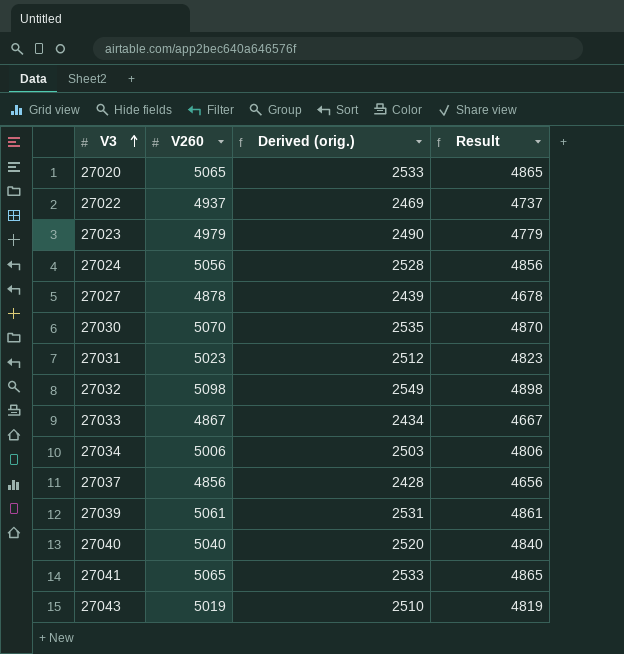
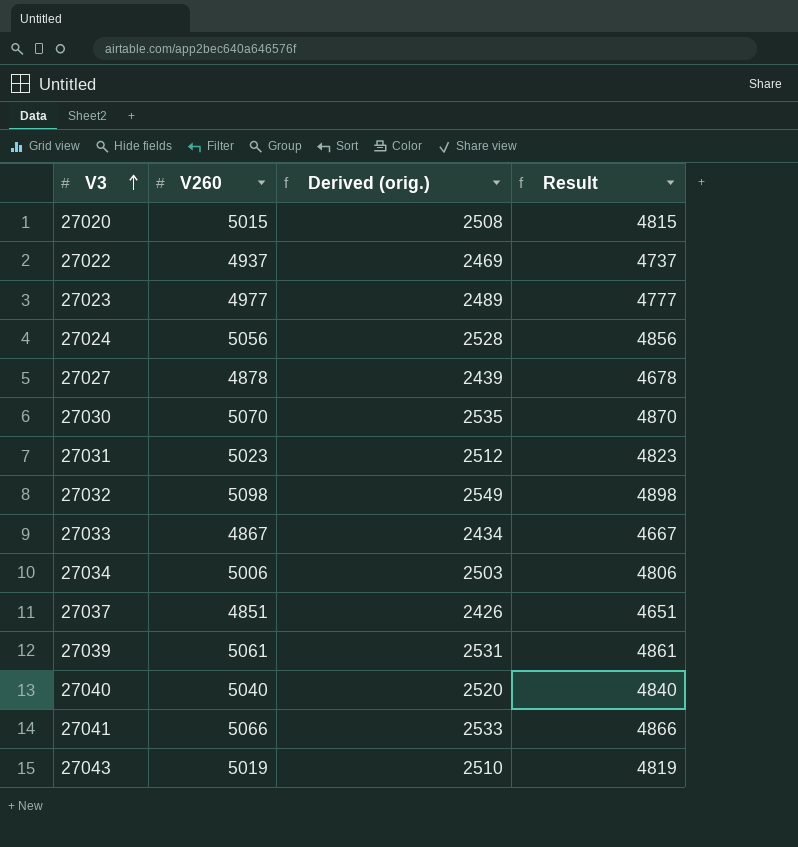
27020 | V260: 5065 -> 5015
27020 | Derived (orig.): 2533 -> 2508
27020 | Result: 4865 -> 4815
27023 | V260: 4979 -> 4977
27023 | Derived (orig.): 2490 -> 2489
27023 | Result: 4779 -> 4777
27037 | V260: 4856 -> 4851
27037 | Derived (orig.): 2428 -> 2426
27037 | Result: 4656 -> 4651
27041 | V260: 5065 -> 5066
27041 | Result: 4865 -> 4866

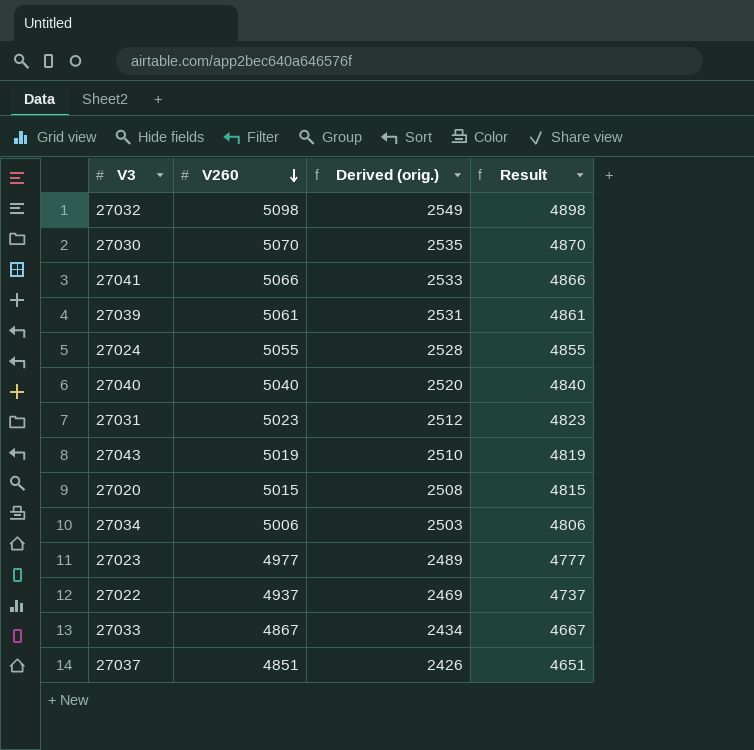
row order: V3 ascending -> V260 descending
row 27027: 4878 | 2439 | 4678 -> none
27024 | V260: 5056 -> 5055
27024 | Result: 4856 -> 4855

